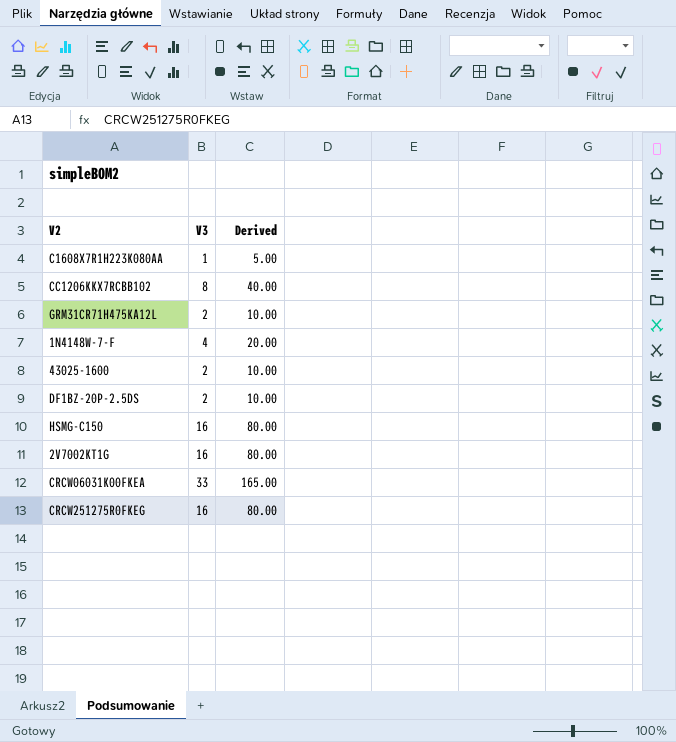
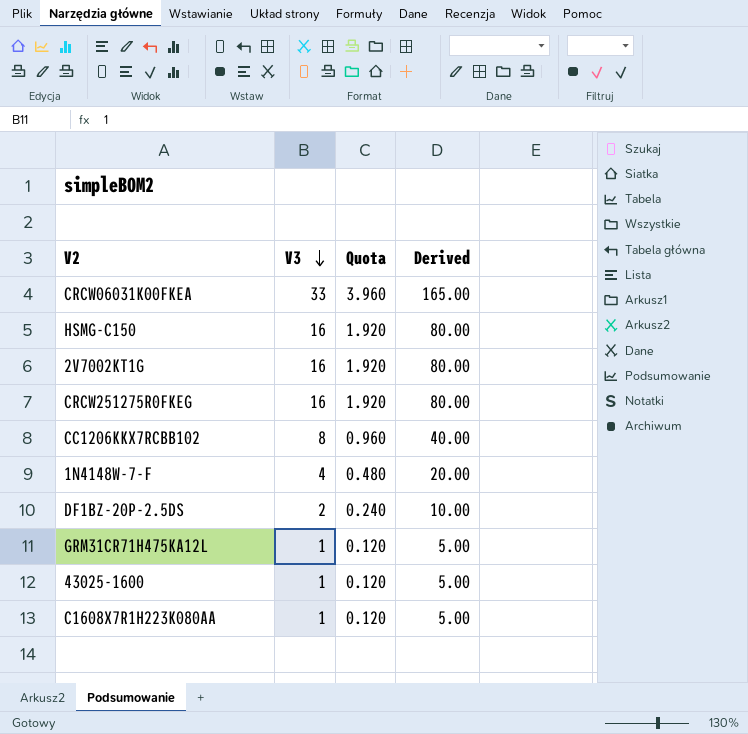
row order: none -> V3 descending
column Quota | formula: none -> [V3] * 0.12
GRM31CR71H475KA12L | V3: 2 -> 1
GRM31CR71H475KA12L | Derived: 10.00 -> 5.00
43025-1600 | V3: 2 -> 1
43025-1600 | Derived: 10.00 -> 5.00

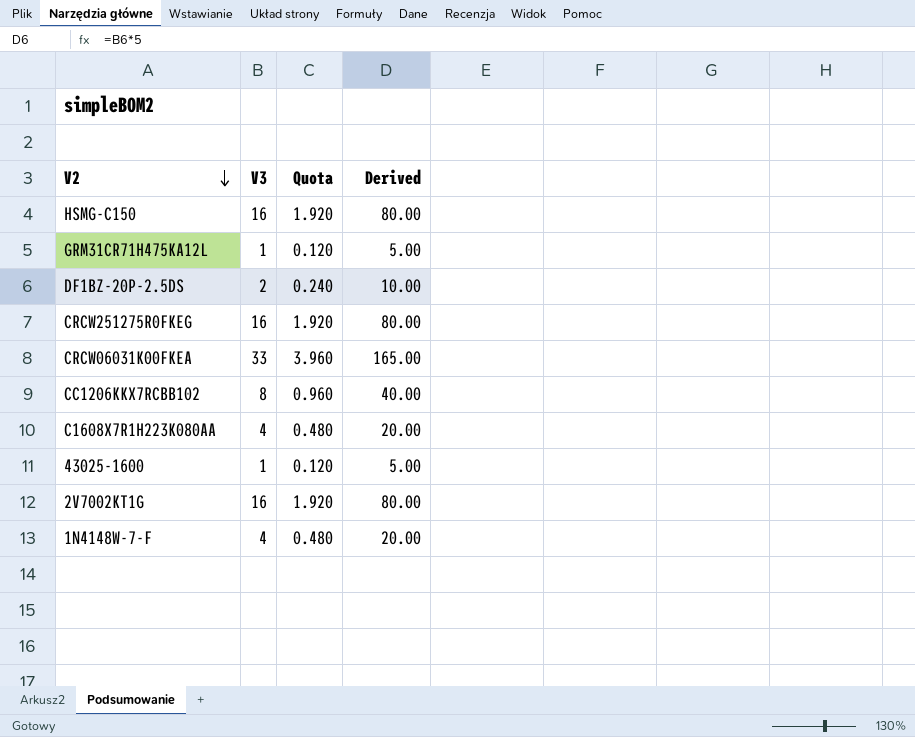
row order: V3 descending -> V2 descending
C1608X7R1H223K080AA | V3: 1 -> 4
C1608X7R1H223K080AA | Quota: 0.120 -> 0.480
C1608X7R1H223K080AA | Derived: 5.00 -> 20.00

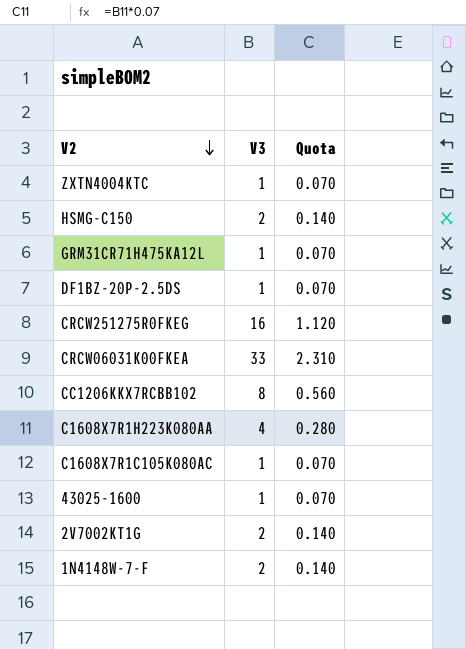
column Derived | formula: [V3] * 5 -> none
column Quota | formula: [V3] * 0.12 -> [V3] * 0.07
row ZXTN4004KTC: none -> 1 | 0.070
HSMG-C150 | V3: 16 -> 2
DF1BZ-20P-2.5DS | V3: 2 -> 1
row C1608X7R1C105K080AC: none -> 1 | 0.070
2V7002KT1G | V3: 16 -> 2
1N4148W-7-F | V3: 4 -> 2

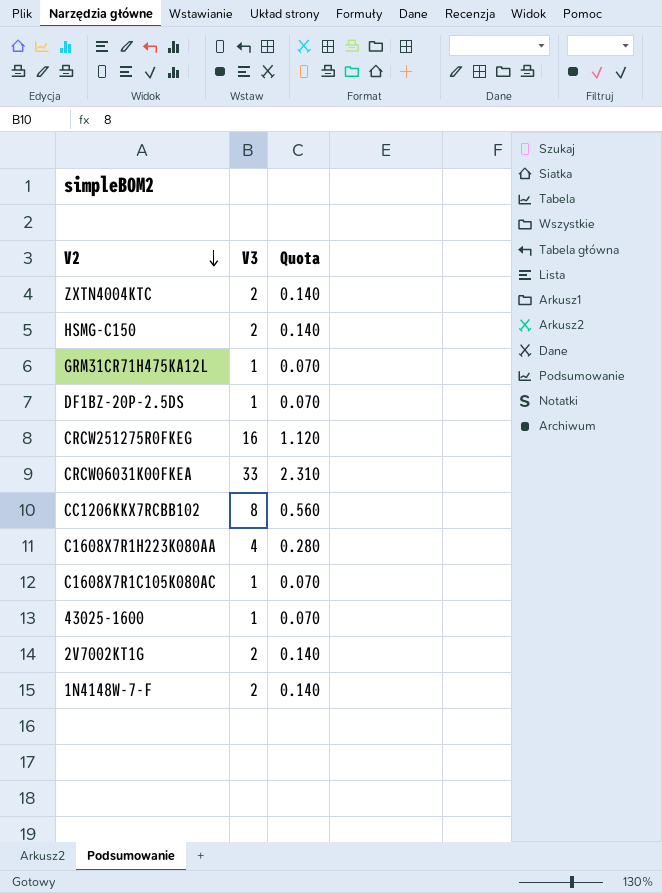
ZXTN4004KTC | V3: 1 -> 2
ZXTN4004KTC | Quota: 0.070 -> 0.140

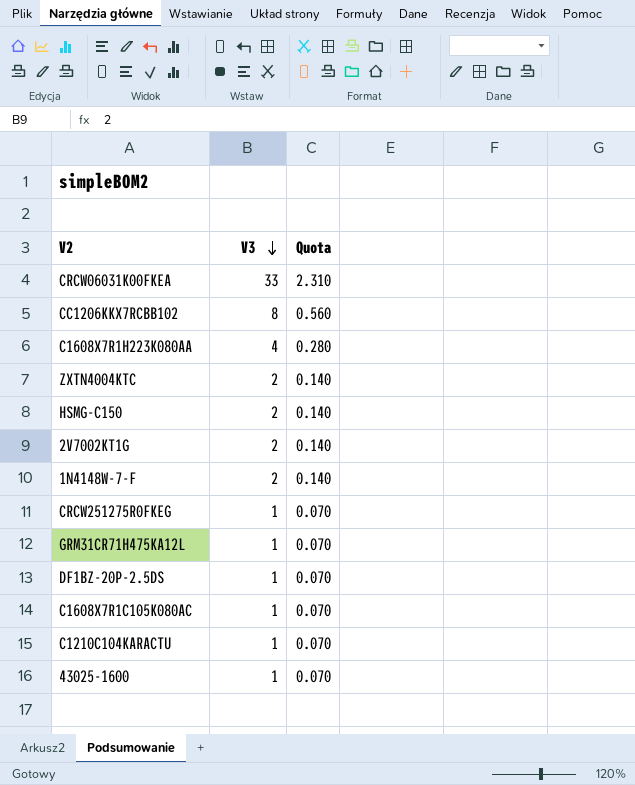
row order: V2 descending -> V3 descending
CRCW251275R0FKEG | V3: 16 -> 1
CRCW251275R0FKEG | Quota: 1.120 -> 0.070
row C1210C104KARACTU: none -> 1 | 0.070

